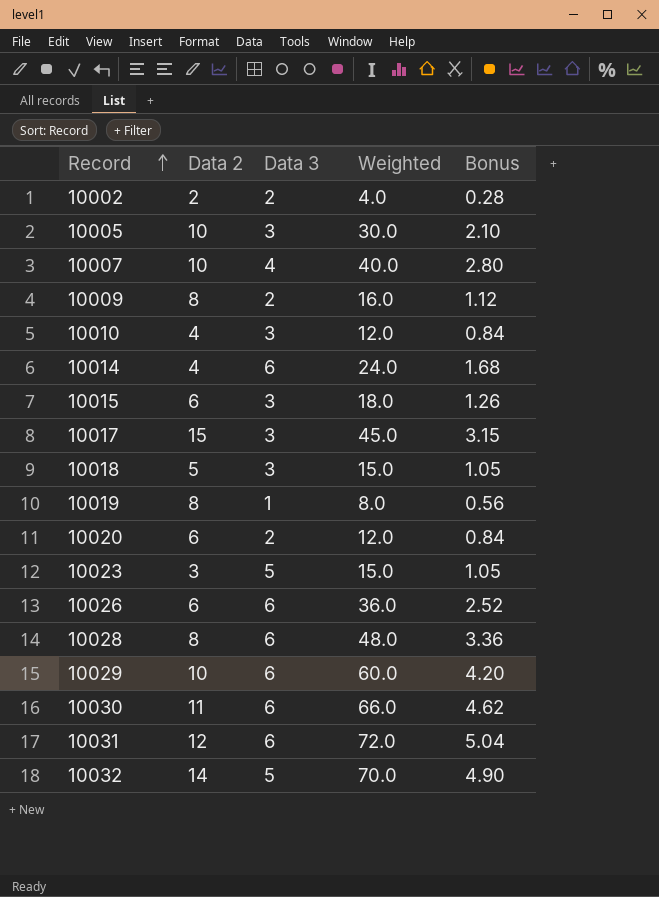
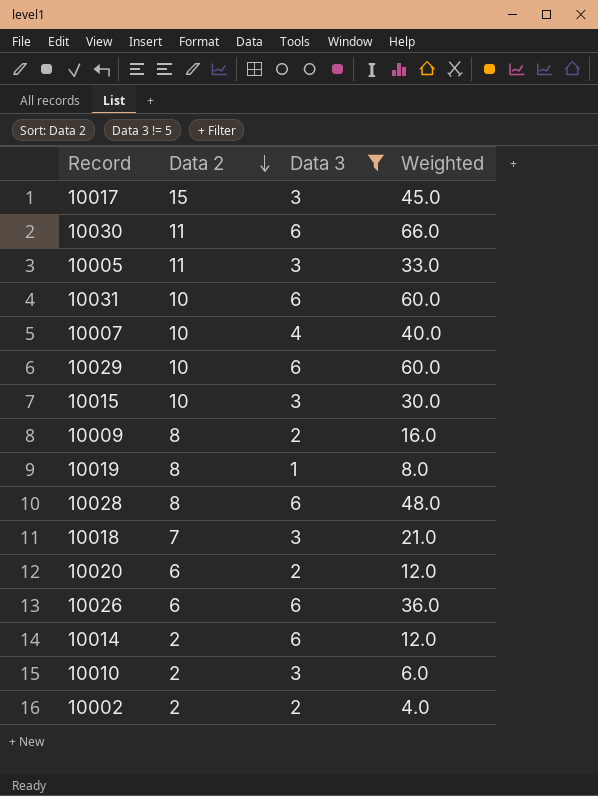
filter: none -> Data 3 != 5
row order: Record ascending -> Data 2 descending
column Bonus | formula: [Weighted] * 0.07 -> none
10005 | Data 2: 10 -> 11
10005 | Weighted: 30.0 -> 33.0
10031 | Data 2: 12 -> 10
10031 | Weighted: 72.0 -> 60.0
10015 | Data 2: 6 -> 10
10015 | Weighted: 18.0 -> 30.0
10018 | Data 2: 5 -> 7
10018 | Weighted: 15.0 -> 21.0
10014 | Data 2: 4 -> 2
10014 | Weighted: 24.0 -> 12.0
10010 | Data 2: 4 -> 2
10010 | Weighted: 12.0 -> 6.0

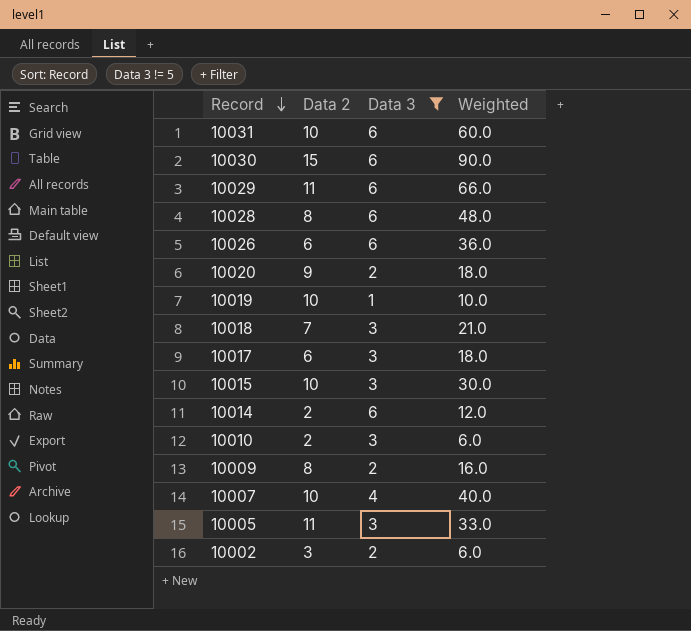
row order: Data 2 descending -> Record descending
10030 | Data 2: 11 -> 15
10030 | Weighted: 66.0 -> 90.0
10029 | Data 2: 10 -> 11
10029 | Weighted: 60.0 -> 66.0
10020 | Data 2: 6 -> 9
10020 | Weighted: 12.0 -> 18.0
10019 | Data 2: 8 -> 10
10019 | Weighted: 8.0 -> 10.0
10017 | Data 2: 15 -> 6
10017 | Weighted: 45.0 -> 18.0
10002 | Data 2: 2 -> 3
10002 | Weighted: 4.0 -> 6.0

